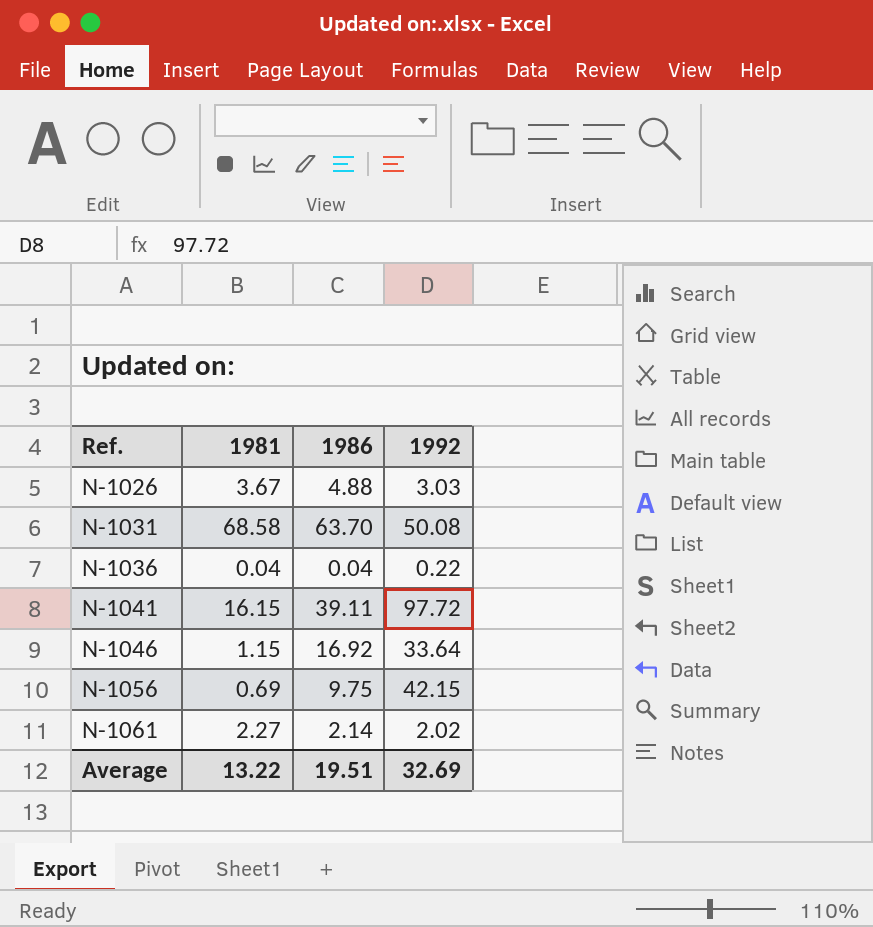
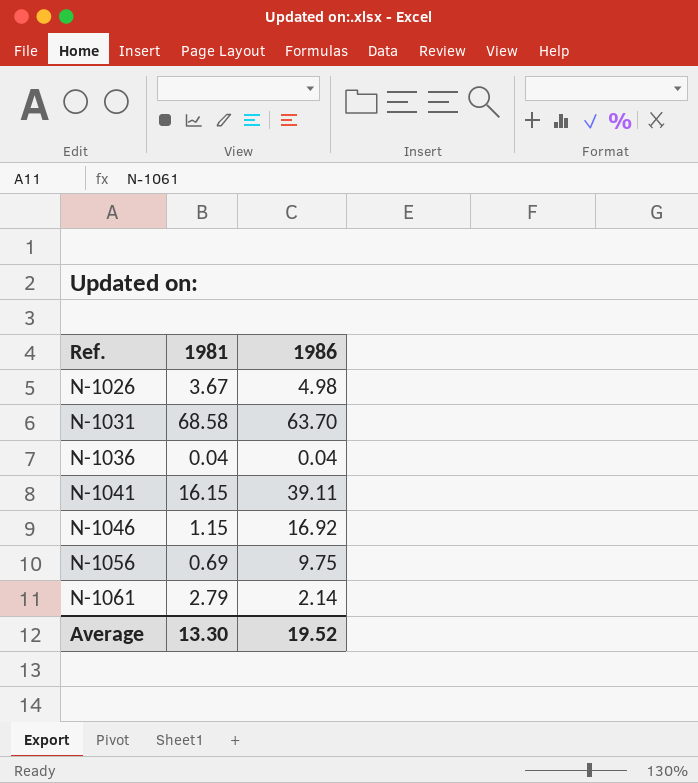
column 1992 | position: 4 -> none
N-1026 | 1986: 4.88 -> 4.98
N-1061 | 1981: 2.27 -> 2.79
Average | 1981: 13.22 -> 13.30
Average | 1986: 19.51 -> 19.52

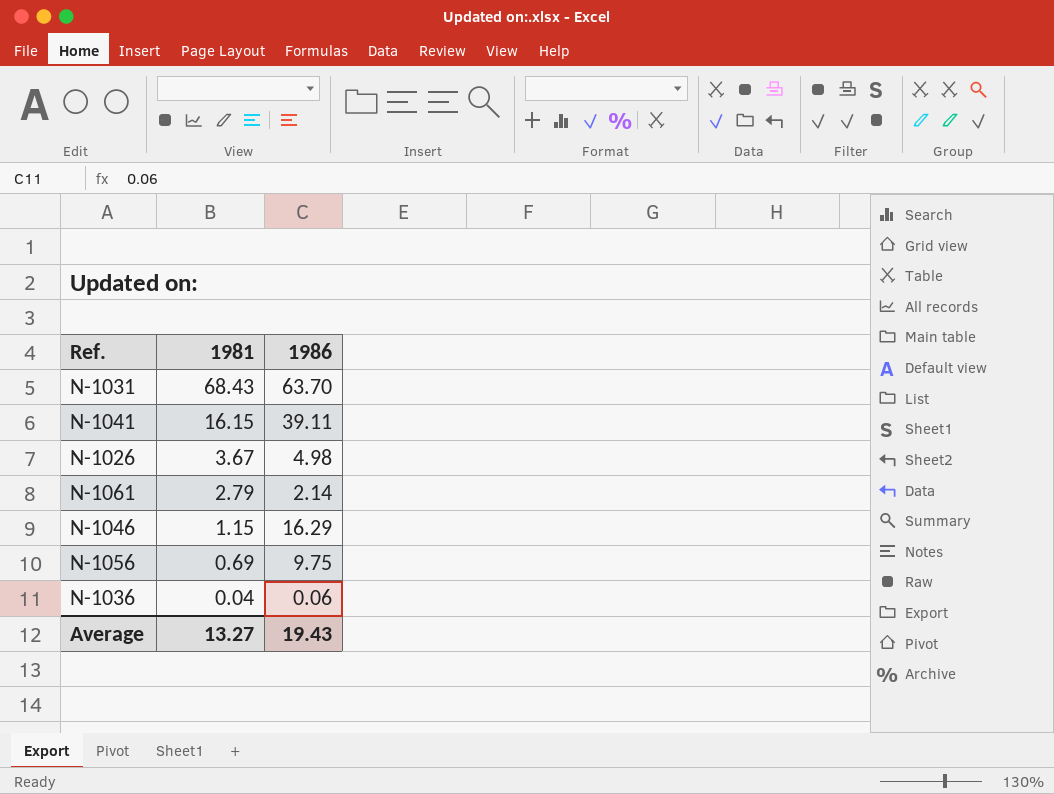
row order: Ref. ascending -> 1981 descending
N-1031 | 1981: 68.58 -> 68.43
N-1046 | 1986: 16.92 -> 16.29
N-1036 | 1986: 0.04 -> 0.06
Average | 1981: 13.30 -> 13.27
Average | 1986: 19.52 -> 19.43

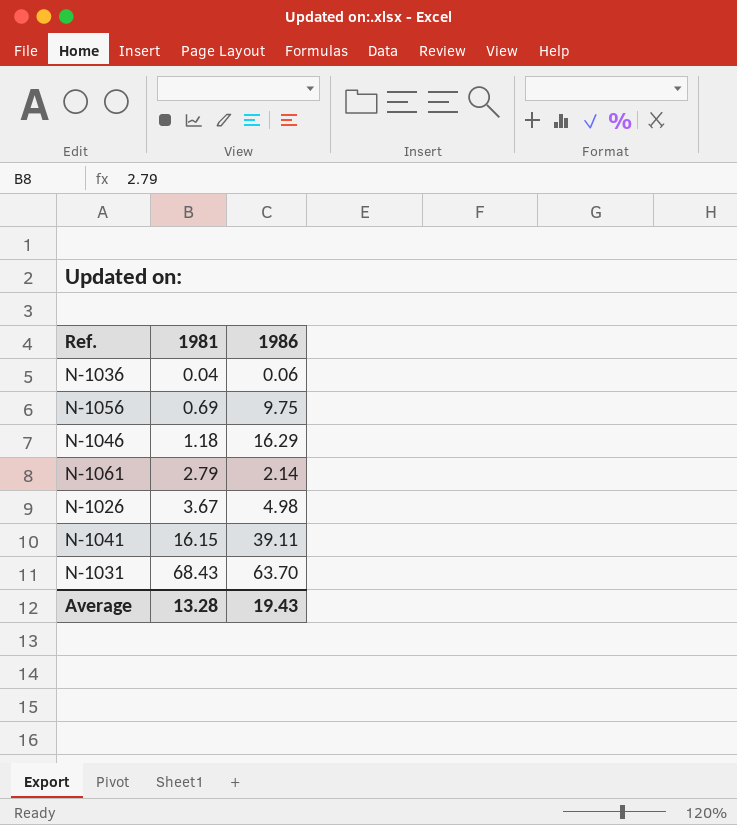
row order: 1981 descending -> 1981 ascending
N-1046 | 1981: 1.15 -> 1.18
Average | 1981: 13.27 -> 13.28

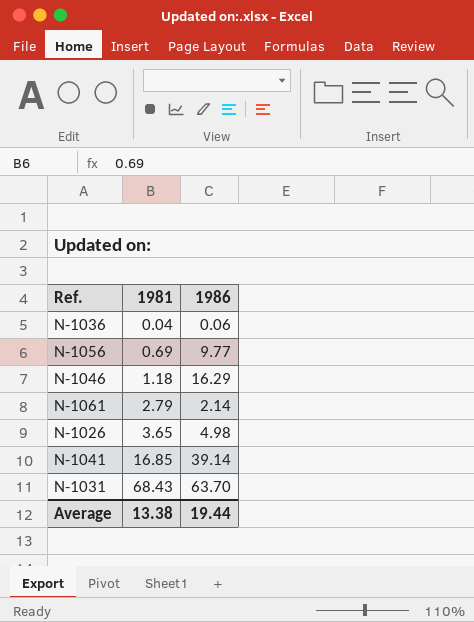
N-1056 | 1986: 9.75 -> 9.77
N-1026 | 1981: 3.67 -> 3.65
N-1041 | 1981: 16.15 -> 16.85
N-1041 | 1986: 39.11 -> 39.14
Average | 1981: 13.28 -> 13.38
Average | 1986: 19.43 -> 19.44

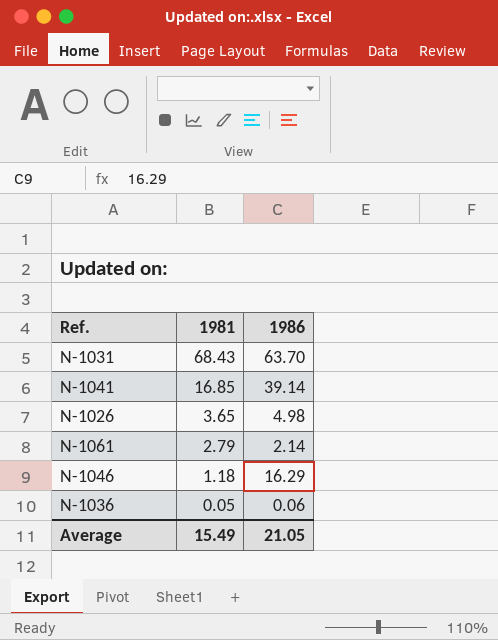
row order: 1981 ascending -> 1981 descending
row N-1056: 0.69 | 9.77 -> none
N-1036 | 1981: 0.04 -> 0.05
Average | 1981: 13.38 -> 15.49
Average | 1986: 19.44 -> 21.05

